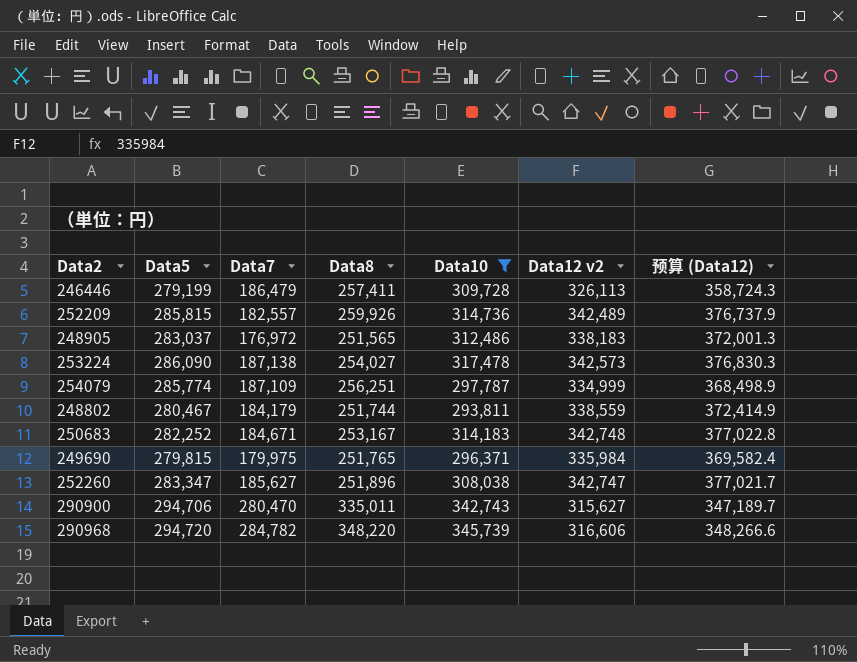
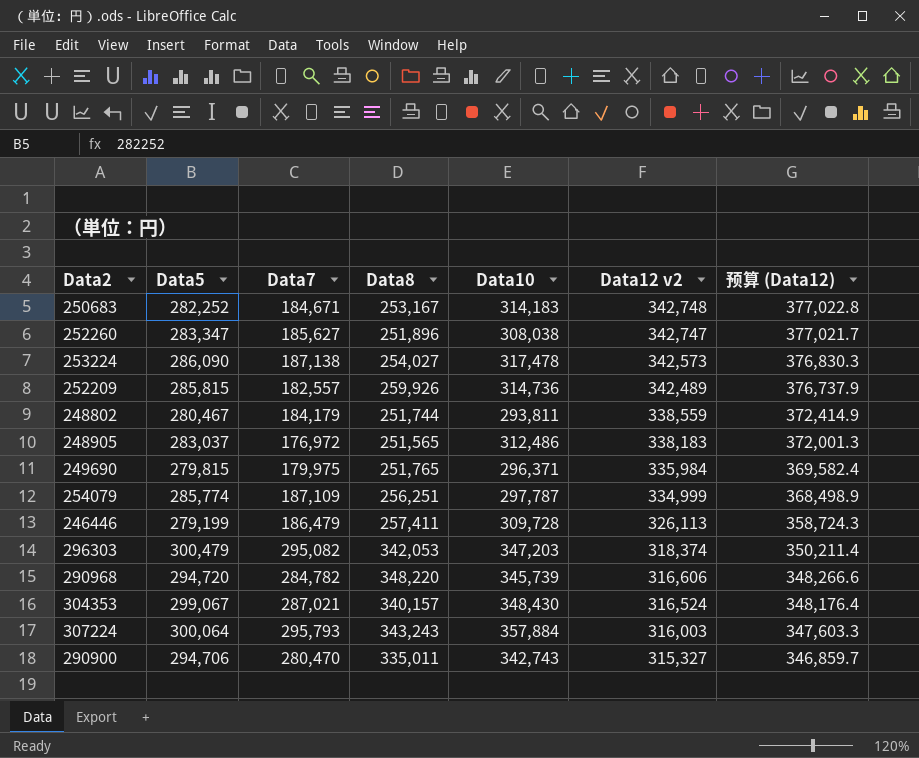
filter: Data10 <= 345,739 -> none
row order: none -> Data12 v2 descending
290900 | Data12 v2: 315,627 -> 315,327
290900 | 预算 (Data12): 347,189.7 -> 346,859.7

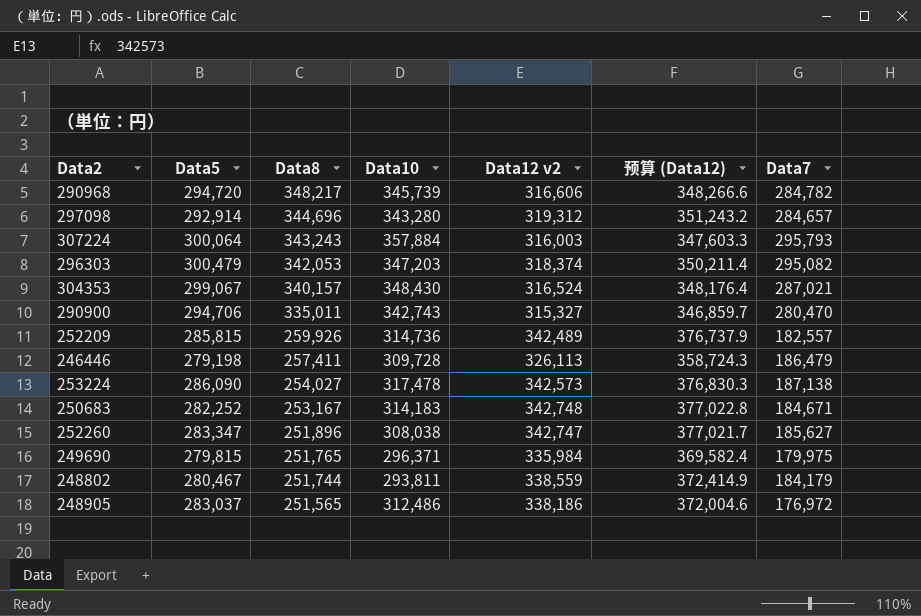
row order: Data12 v2 descending -> Data8 descending
column Data7 | position: 3 -> 7
row 254079: 285,774 | 187,109 | 256,251 | 297,787 | 334,999 | 368,498.9 -> none
290968 | Data8: 348,220 -> 348,217
row 297098: none -> 292,914 | 344,696 | 343,280 | 319,312 | 351,243.2 | 284,657
246446 | Data5: 279,199 -> 279,198
248905 | Data12 v2: 338,183 -> 338,186
248905 | 预算 (Data12): 372,001.3 -> 372,004.6

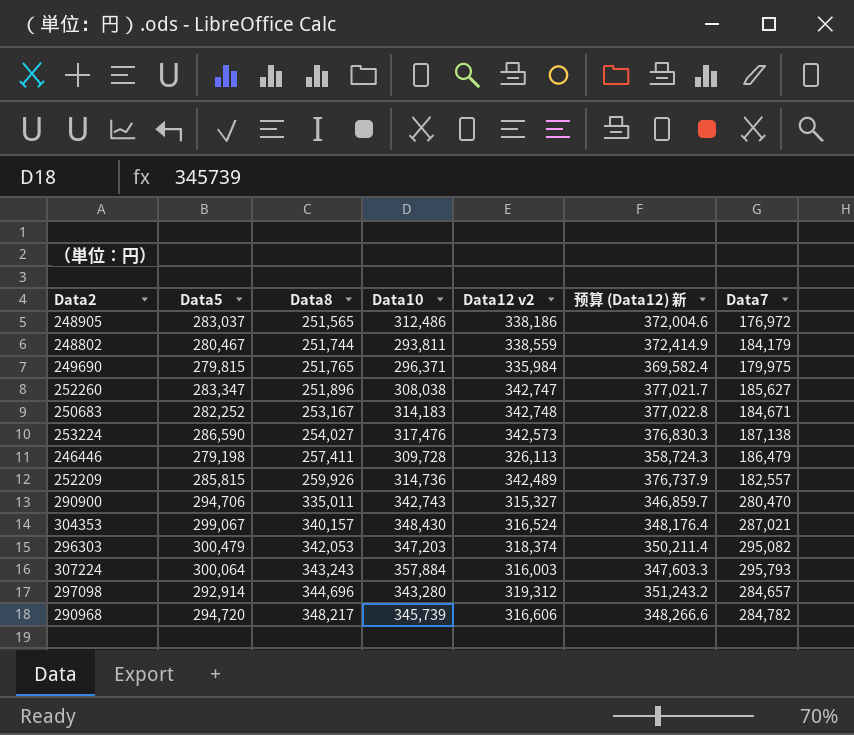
row order: Data8 descending -> Data8 ascending
column name: 预算 (Data12) -> 预算 (Data12) 新
253224 | Data5: 286,090 -> 286,590
253224 | Data10: 317,478 -> 317,476

